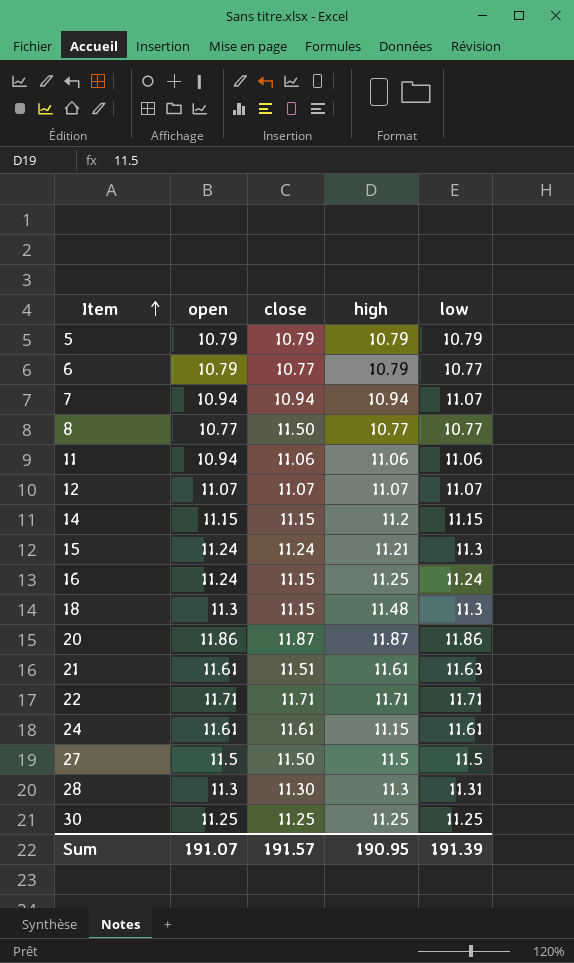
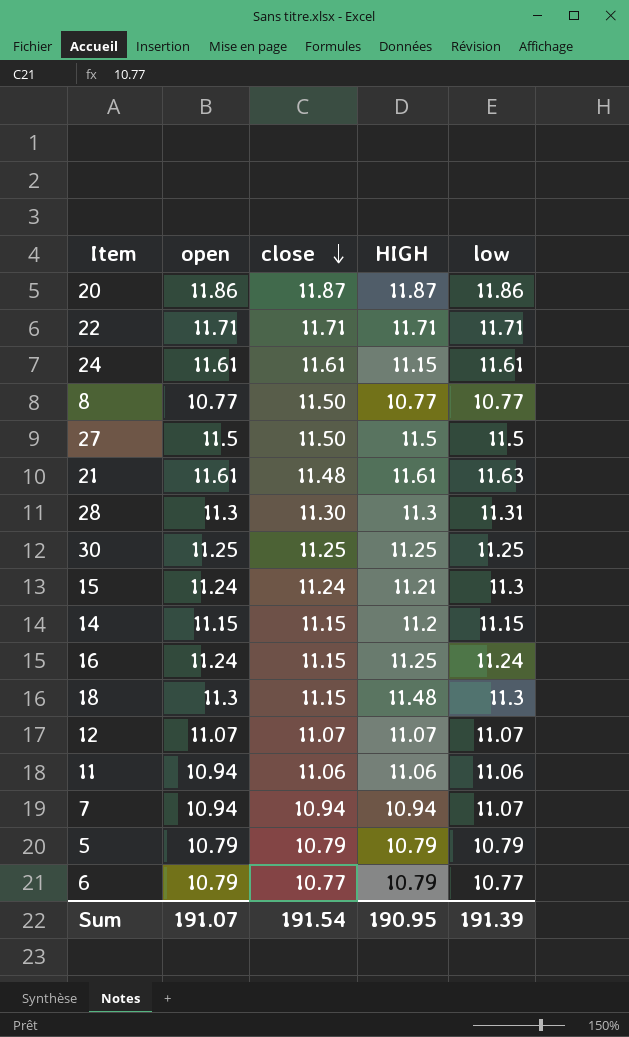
row order: Item ascending -> close descending
column name: high -> HIGH
21 | close: 11.51 -> 11.48
Sum | close: 191.57 -> 191.54

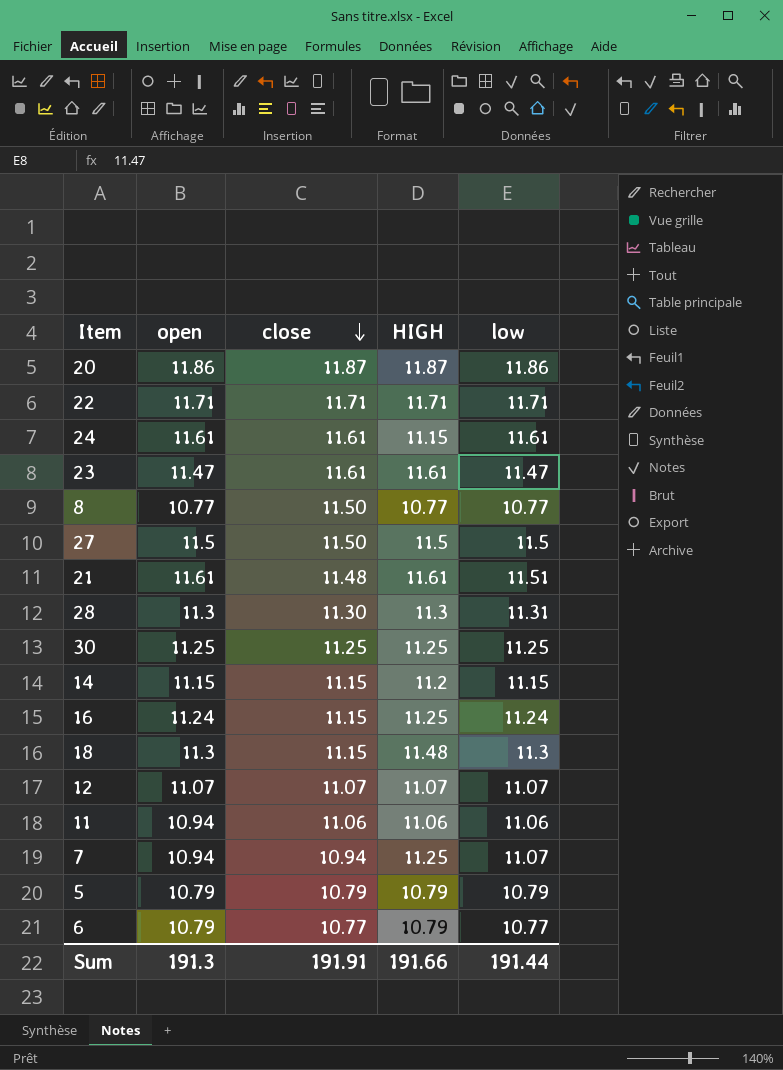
row 15: 11.24 | 11.24 | 11.21 | 11.3 -> none
row 23: none -> 11.47 | 11.61 | 11.61 | 11.47
21 | low: 11.63 -> 11.51
7 | HIGH: 10.94 -> 11.25
Sum | open: 191.07 -> 191.3
Sum | close: 191.54 -> 191.91
Sum | HIGH: 190.95 -> 191.66
Sum | low: 191.39 -> 191.44

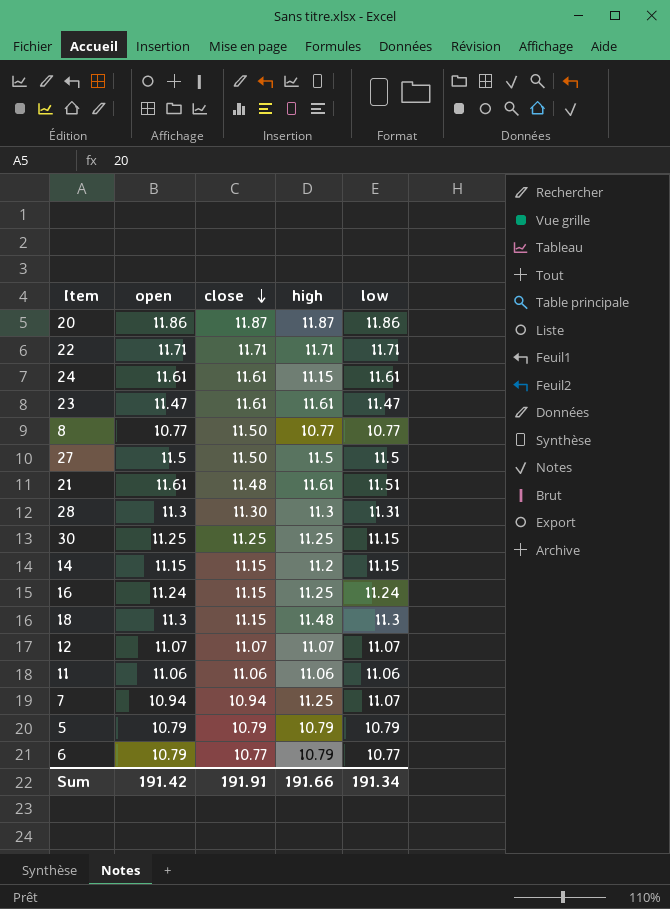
column name: HIGH -> high
30 | low: 11.25 -> 11.15
11 | open: 10.94 -> 11.06
Sum | open: 191.3 -> 191.42
Sum | low: 191.44 -> 191.34

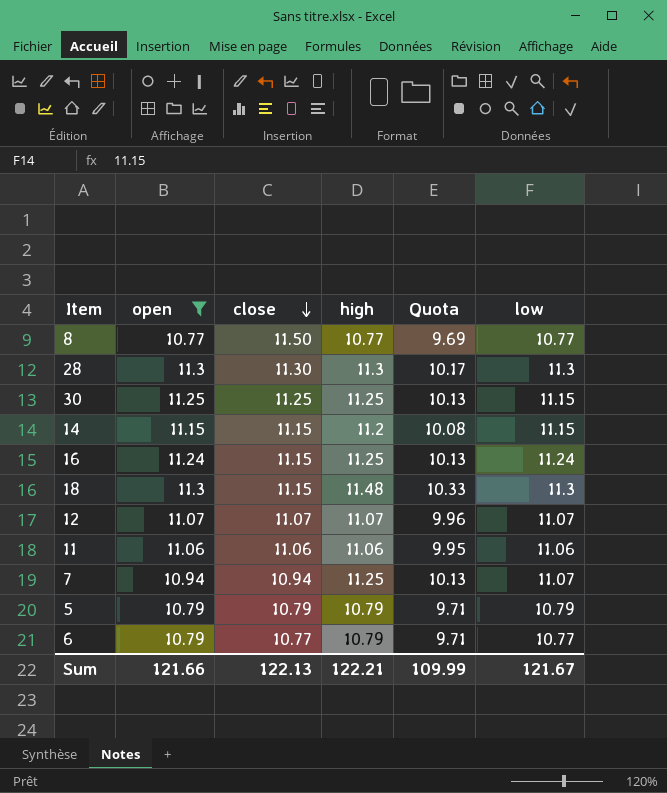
filter: none -> open <= 11.3
column Quota | formula: none -> [high] * 0.9
28 | low: 11.31 -> 11.3
Sum | open: 191.42 -> 121.66
Sum | close: 191.91 -> 122.13
Sum | high: 191.66 -> 122.21
Sum | low: 191.34 -> 121.67

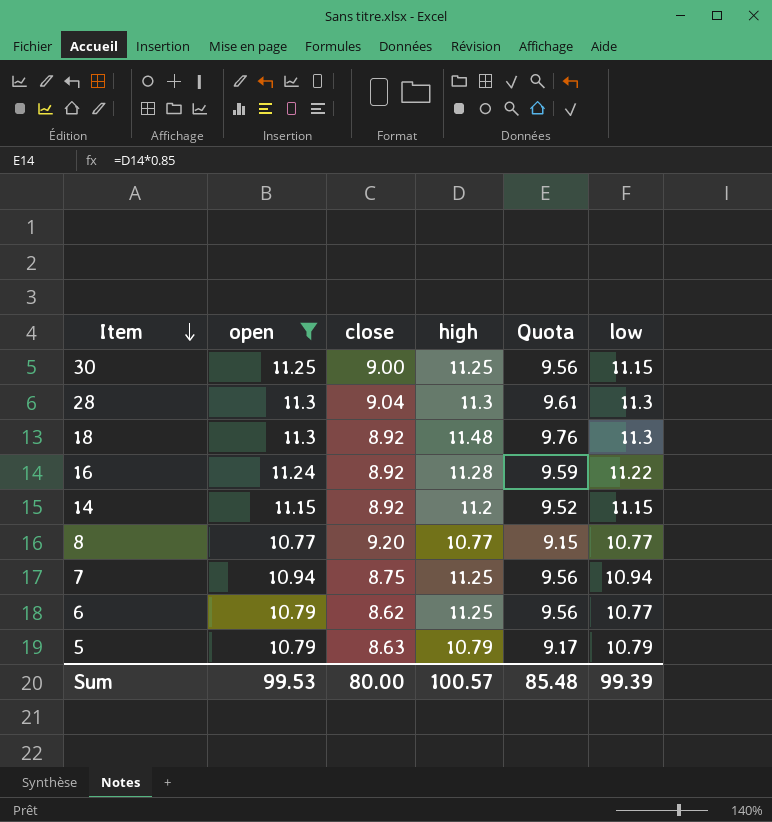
row order: close descending -> Item descending
column Quota | formula: [high] * 0.9 -> [high] * 0.85
row 12: 11.07 | 11.07 | 11.07 | 9.96 | 11.07 -> none
row 11: 11.06 | 11.06 | 11.06 | 9.95 | 11.06 -> none
30 | close: 11.25 -> 9.00
28 | close: 11.30 -> 9.04
18 | close: 11.15 -> 8.92
16 | close: 11.15 -> 8.92
16 | high: 11.25 -> 11.28
16 | low: 11.24 -> 11.22
14 | close: 11.15 -> 8.92
8 | close: 11.50 -> 9.20
7 | close: 10.94 -> 8.75
7 | low: 11.07 -> 10.94
6 | close: 10.77 -> 8.62
6 | high: 10.79 -> 11.25
5 | close: 10.79 -> 8.63
Sum | open: 121.66 -> 99.53
Sum | close: 122.13 -> 80.00
Sum | high: 122.21 -> 100.57
Sum | Quota: 109.99 -> 85.48
Sum | low: 121.67 -> 99.39

